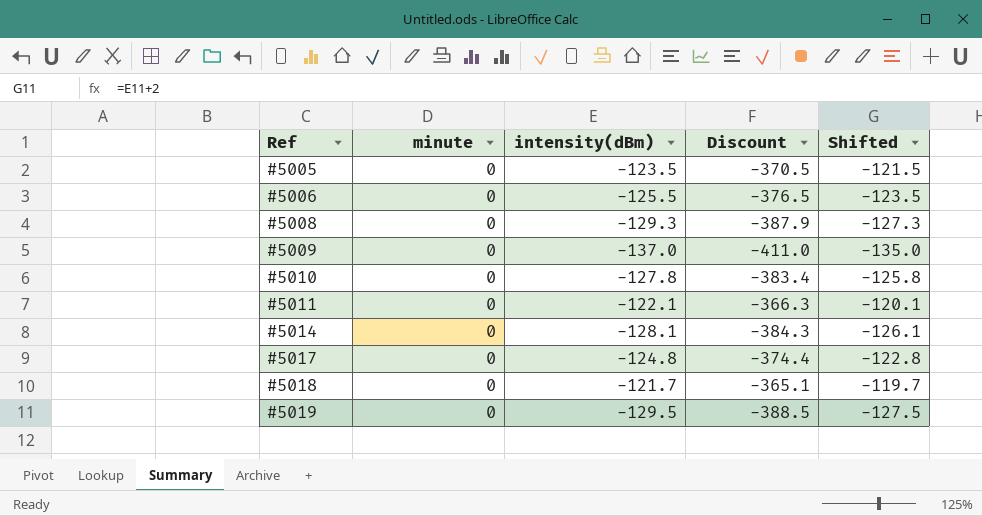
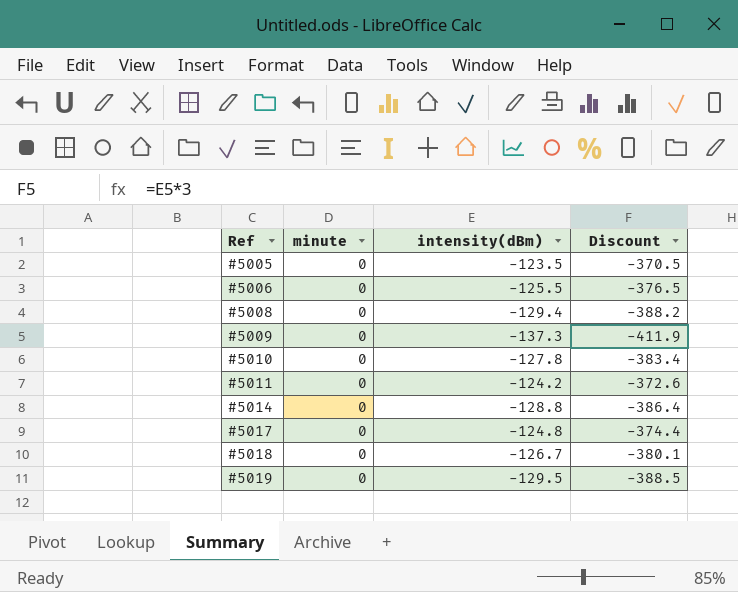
column Shifted | formula: [intensity(dBm)] + 2 -> none
#5008 | intensity(dBm): -129.3 -> -129.4
#5008 | Discount: -387.9 -> -388.2
#5009 | intensity(dBm): -137.0 -> -137.3
#5009 | Discount: -411.0 -> -411.9
#5011 | intensity(dBm): -122.1 -> -124.2
#5011 | Discount: -366.3 -> -372.6
#5014 | intensity(dBm): -128.1 -> -128.8
#5014 | Discount: -384.3 -> -386.4
#5018 | intensity(dBm): -121.7 -> -126.7
#5018 | Discount: -365.1 -> -380.1

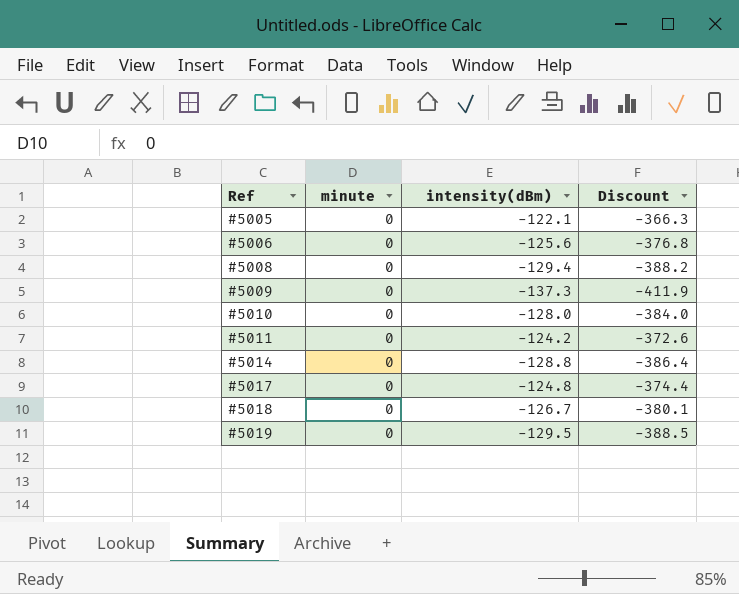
#5005 | intensity(dBm): -123.5 -> -122.1
#5005 | Discount: -370.5 -> -366.3
#5006 | intensity(dBm): -125.5 -> -125.6
#5006 | Discount: -376.5 -> -376.8
#5010 | intensity(dBm): -127.8 -> -128.0
#5010 | Discount: -383.4 -> -384.0

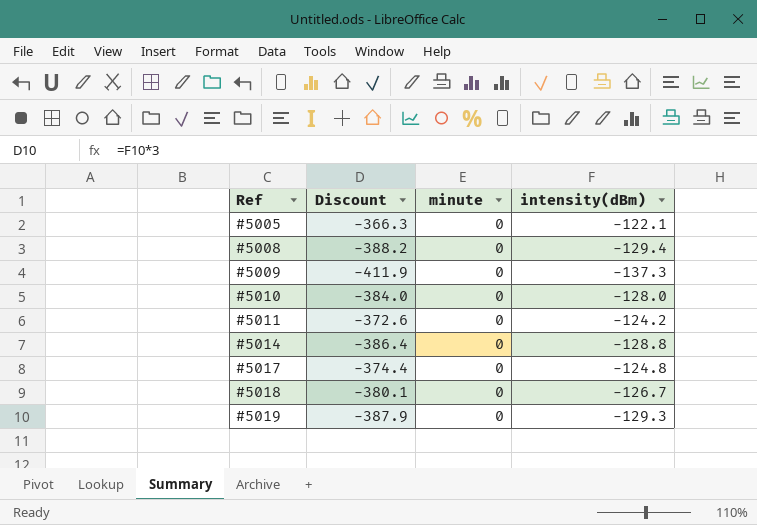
column Discount | position: 4 -> 2
row #5006: 0 | -125.6 | -376.8 -> none
#5019 | Discount: -388.5 -> -387.9
#5019 | intensity(dBm): -129.5 -> -129.3

